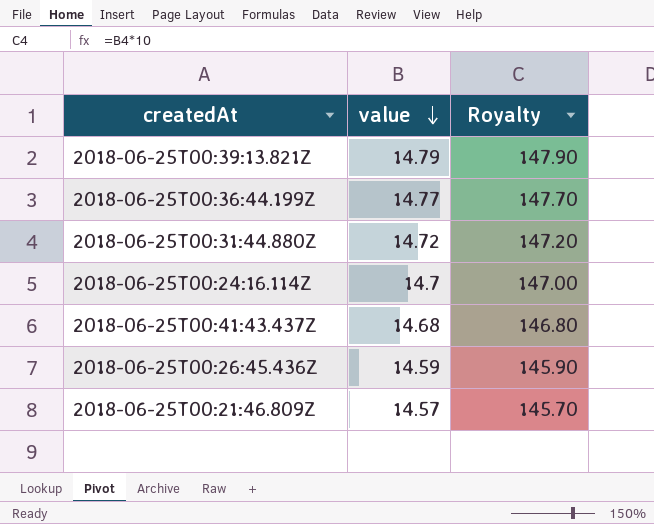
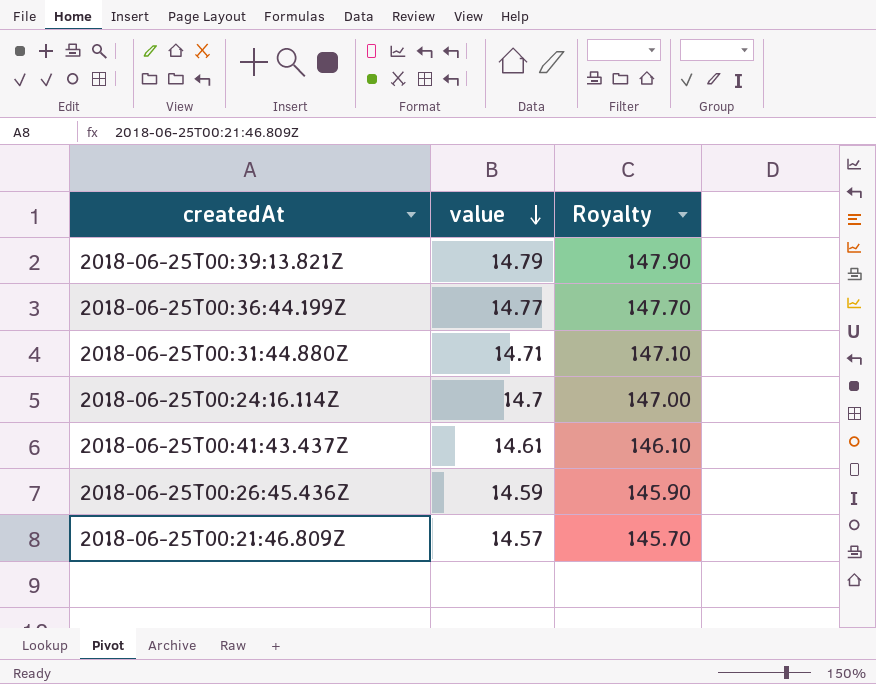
2018-06-25T00:31:44.880Z | value: 14.72 -> 14.71
2018-06-25T00:31:44.880Z | Royalty: 147.20 -> 147.10
2018-06-25T00:41:43.437Z | value: 14.68 -> 14.61
2018-06-25T00:41:43.437Z | Royalty: 146.80 -> 146.10

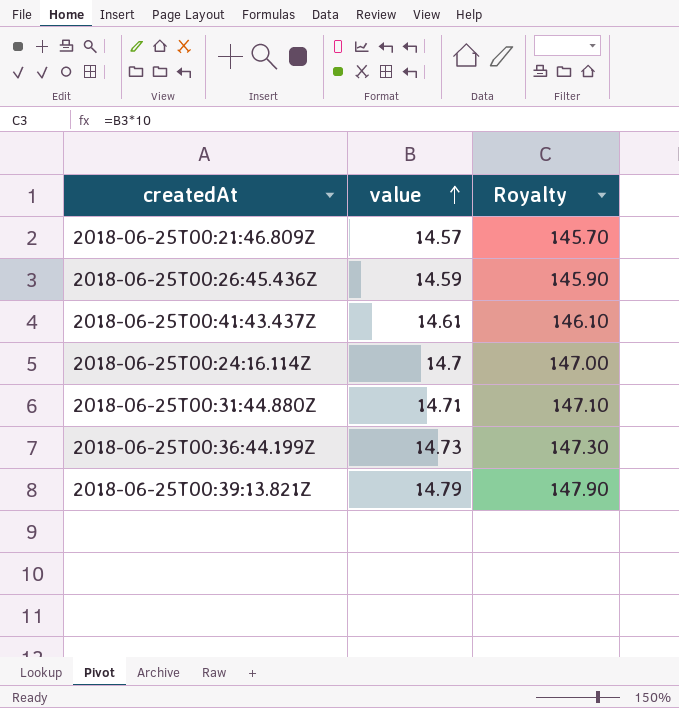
row order: value descending -> value ascending
2018-06-25T00:36:44.199Z | value: 14.77 -> 14.73
2018-06-25T00:36:44.199Z | Royalty: 147.70 -> 147.30

